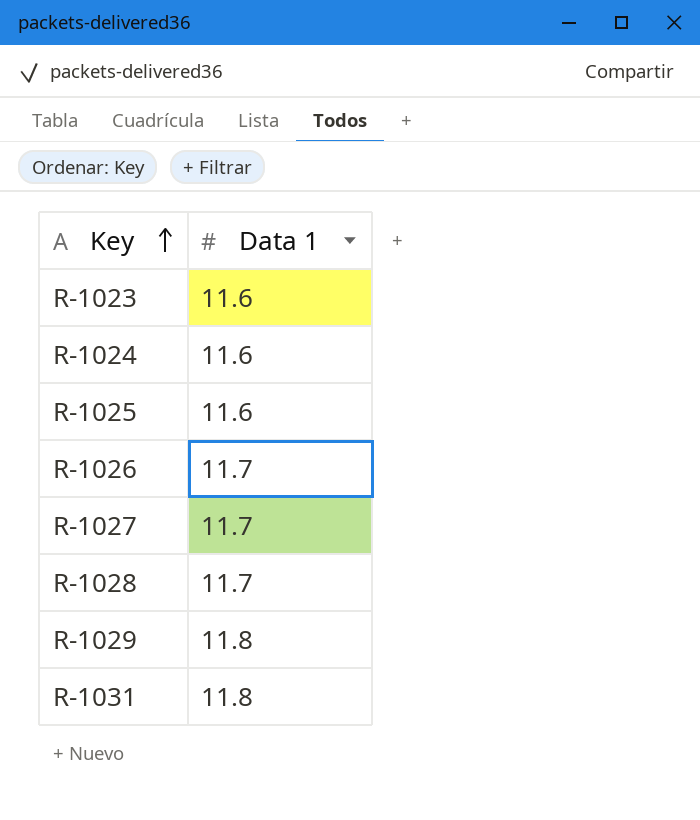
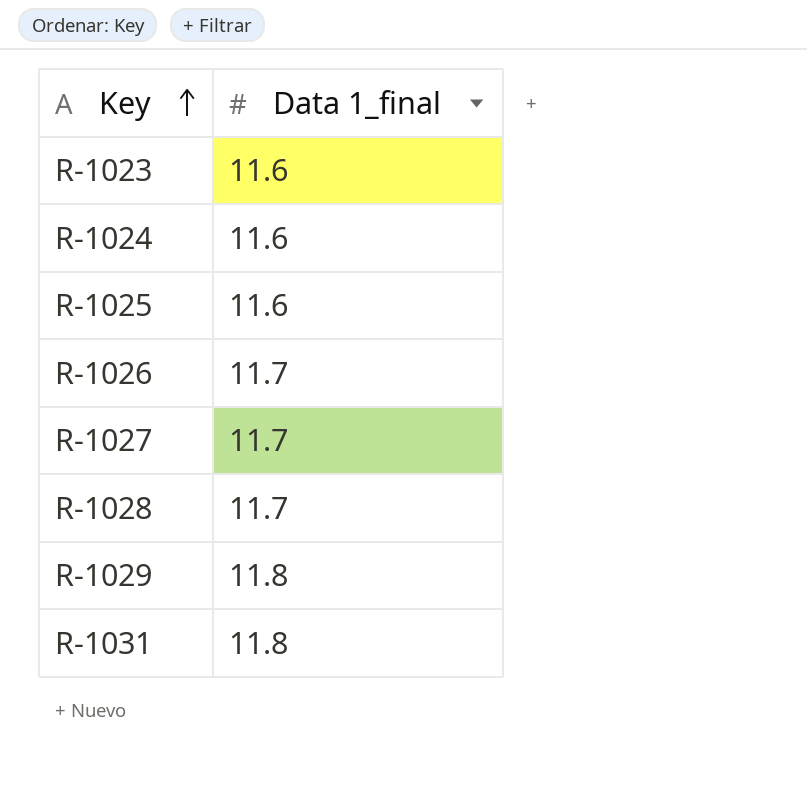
column name: Data 1 -> Data 1_final

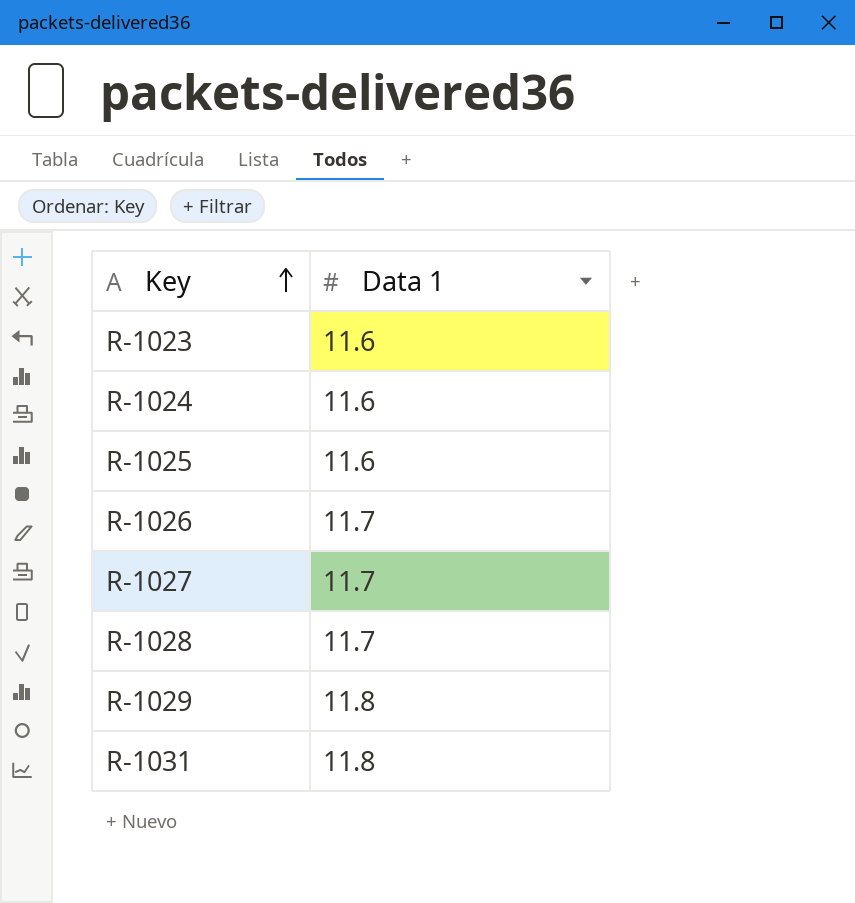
column name: Data 1_final -> Data 1

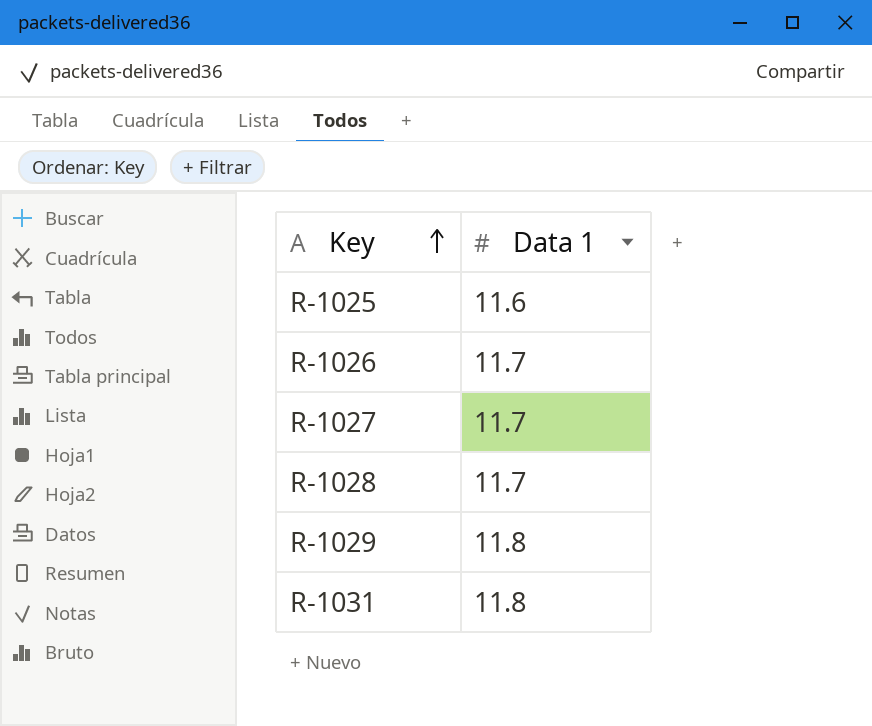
row R-1023: 11.6 -> none
row R-1024: 11.6 -> none

